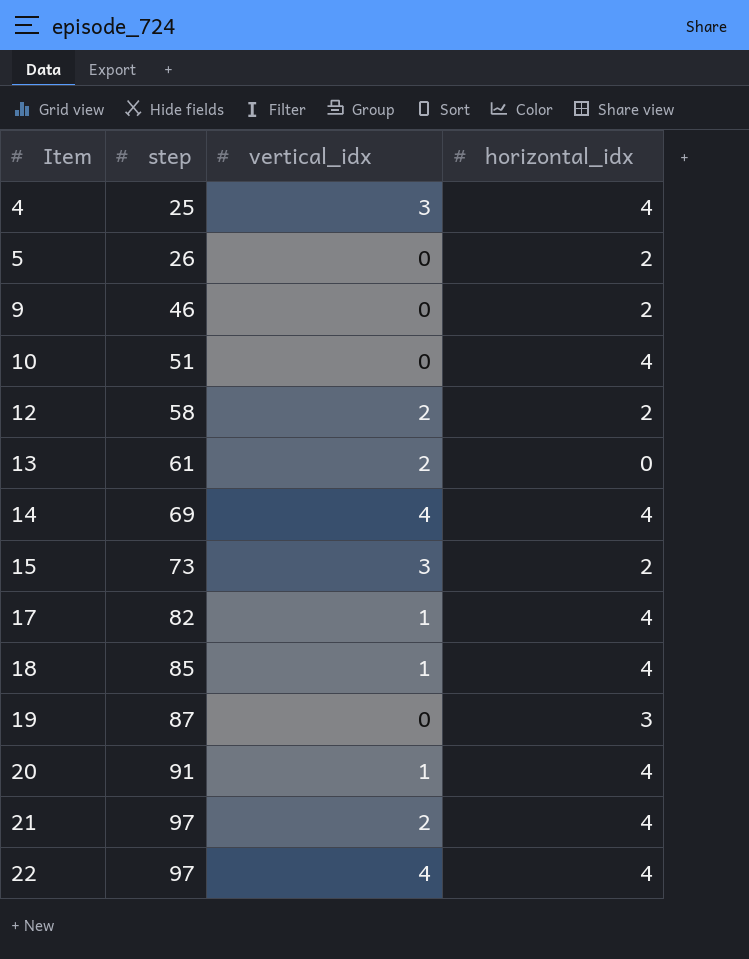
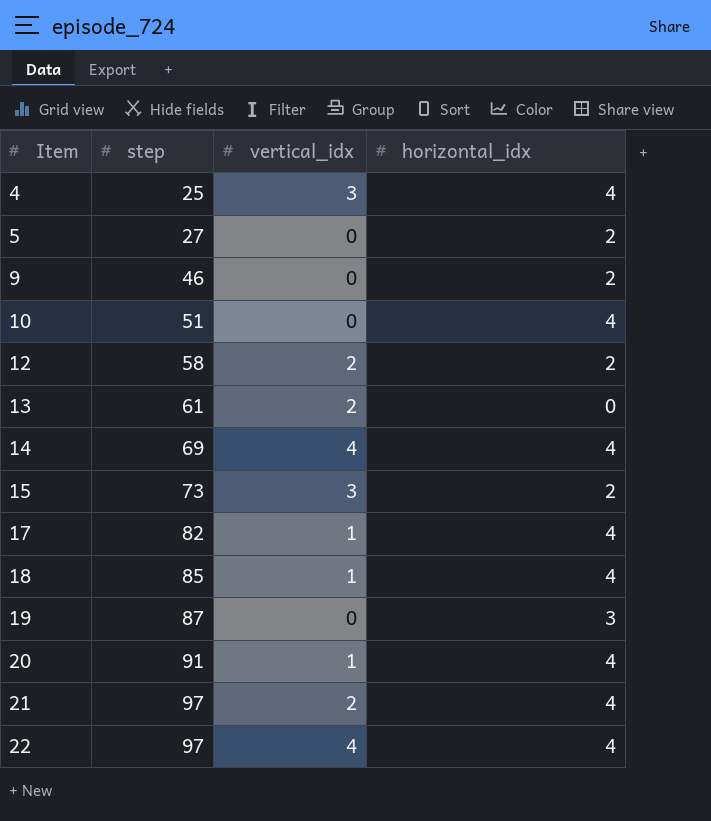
5 | step: 26 -> 27

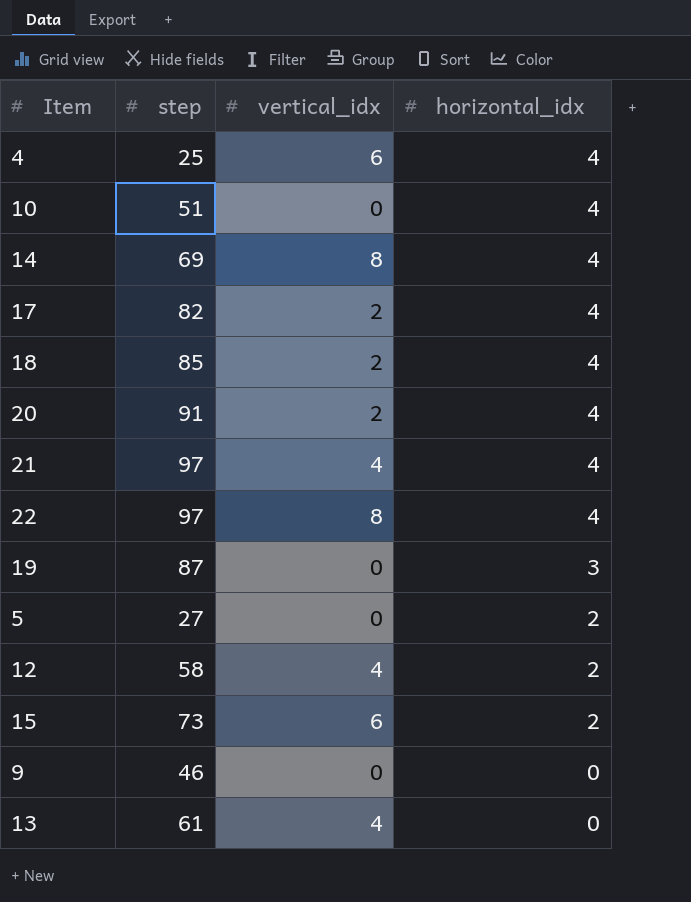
row order: Item ascending -> horizontal_idx descending
4 | vertical_idx: 3 -> 6
14 | vertical_idx: 4 -> 8
17 | vertical_idx: 1 -> 2
18 | vertical_idx: 1 -> 2
20 | vertical_idx: 1 -> 2
21 | vertical_idx: 2 -> 4
22 | vertical_idx: 4 -> 8
12 | vertical_idx: 2 -> 4
15 | vertical_idx: 3 -> 6
9 | horizontal_idx: 2 -> 0
13 | vertical_idx: 2 -> 4

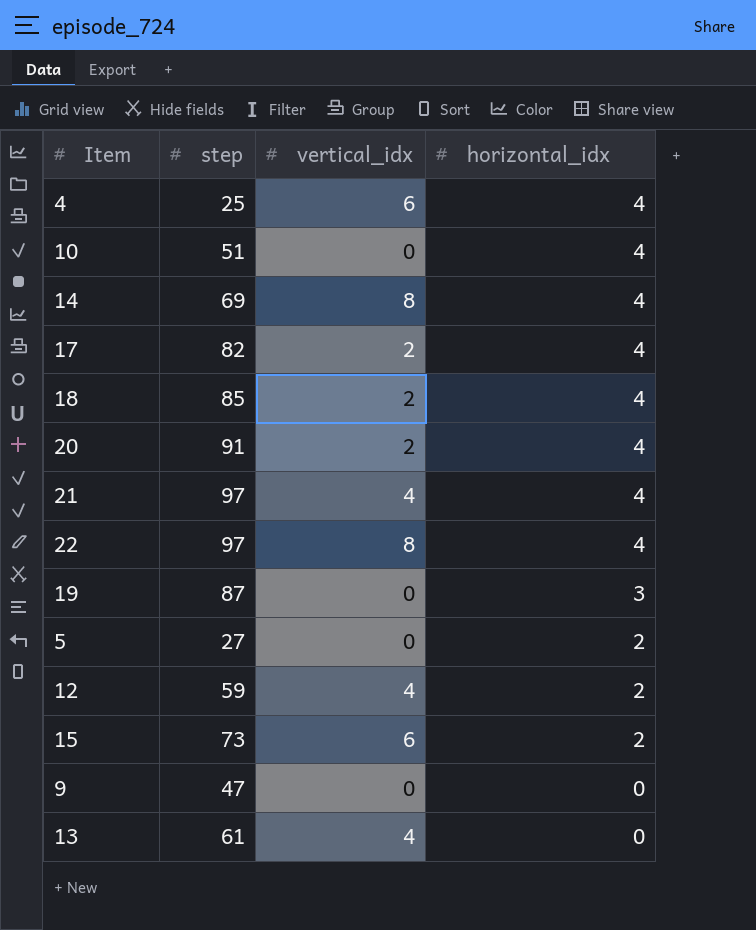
12 | step: 58 -> 59
9 | step: 46 -> 47

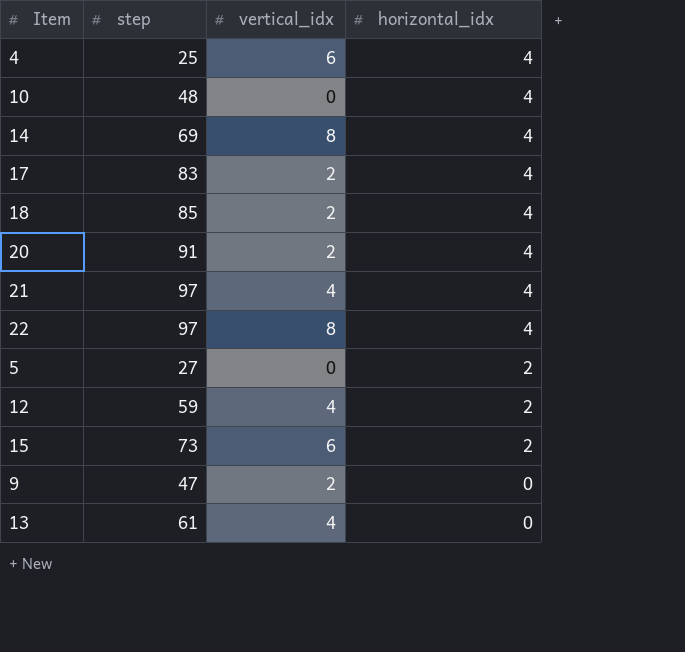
row 19: 87 | 0 | 3 -> none
10 | step: 51 -> 48
17 | step: 82 -> 83
9 | vertical_idx: 0 -> 2

